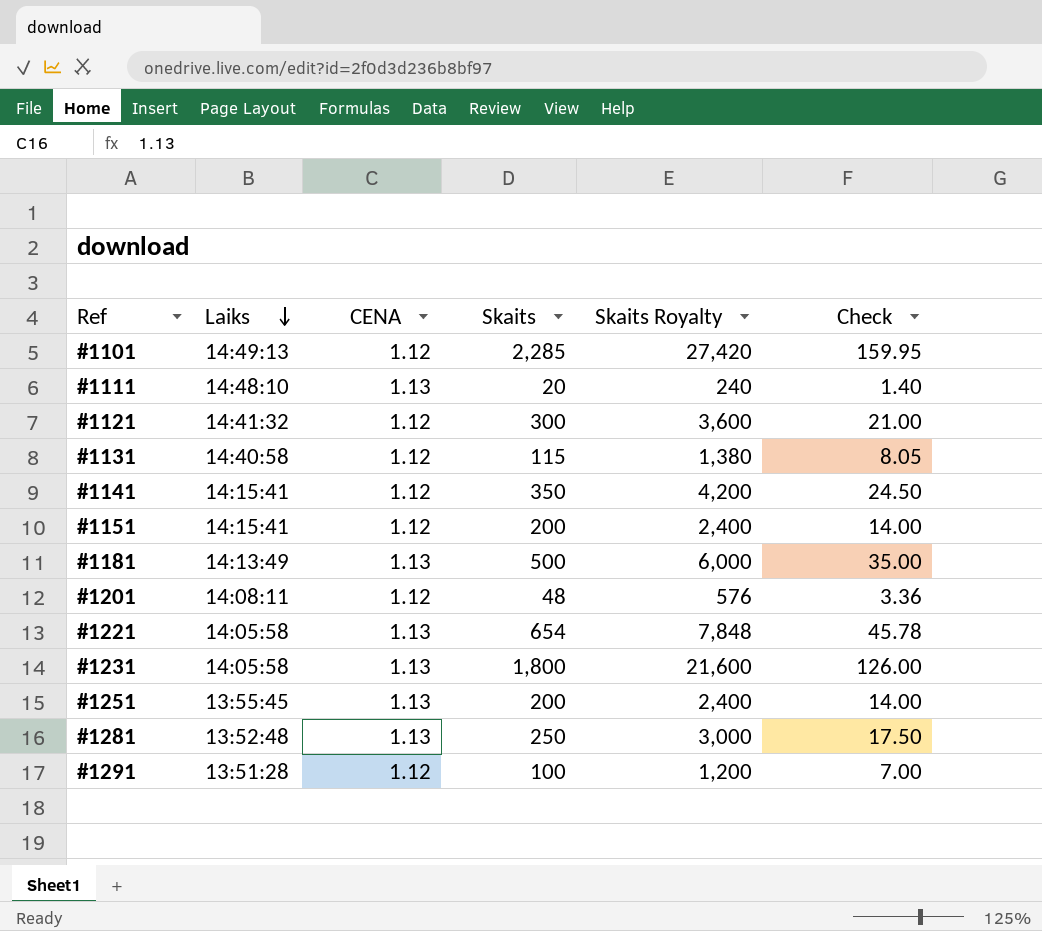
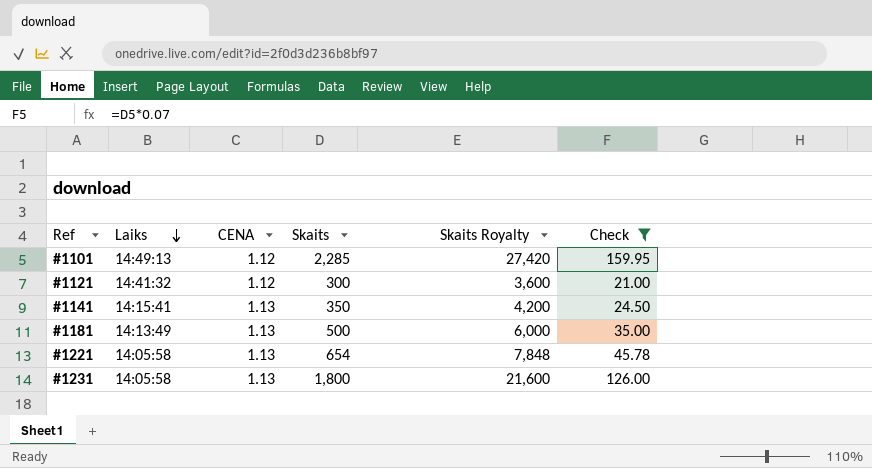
filter: none -> Check >= 21.00
#1141 | CENA: 1.12 -> 1.13

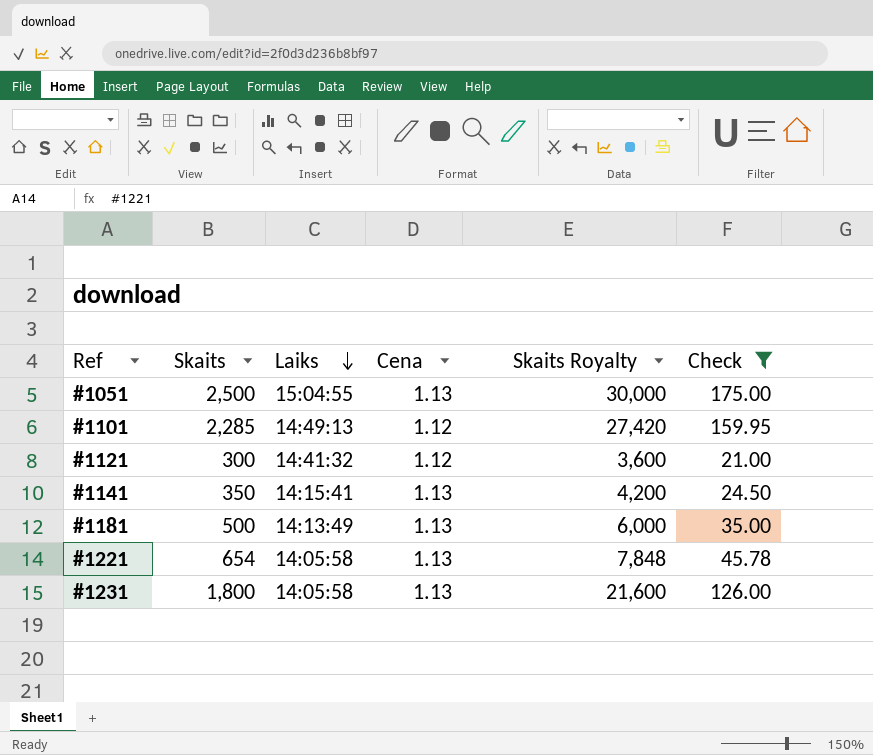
column Skaits | position: 4 -> 2
column name: CENA -> Cena
row #1051: none -> 2,500 | 15:04:55 | 1.13 | 30,000 | 175.00

